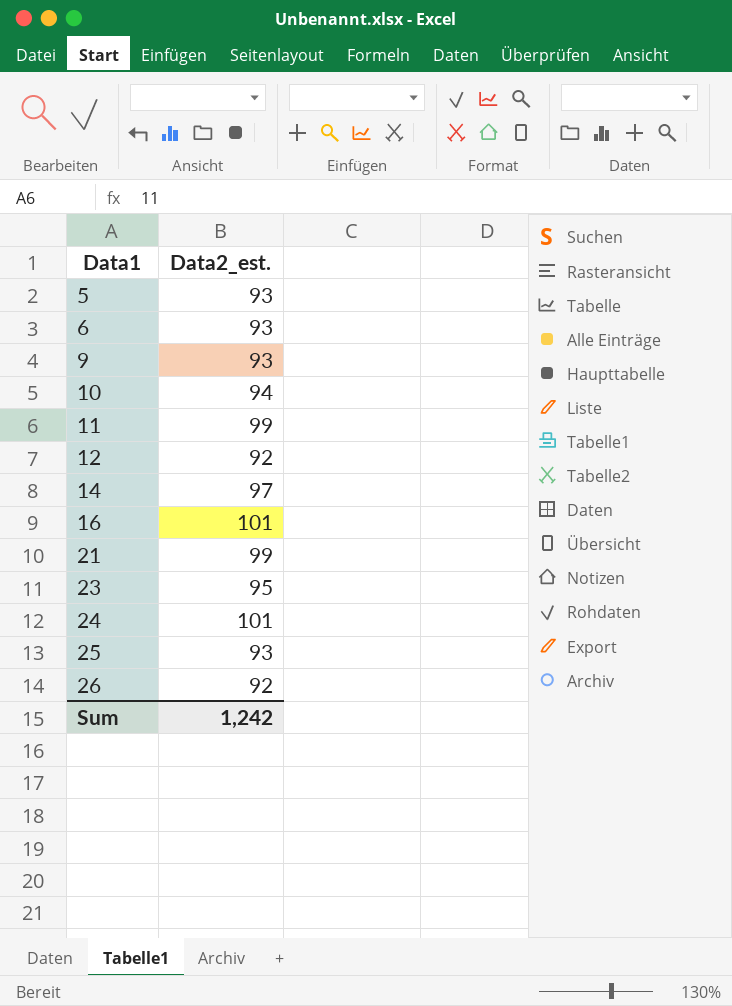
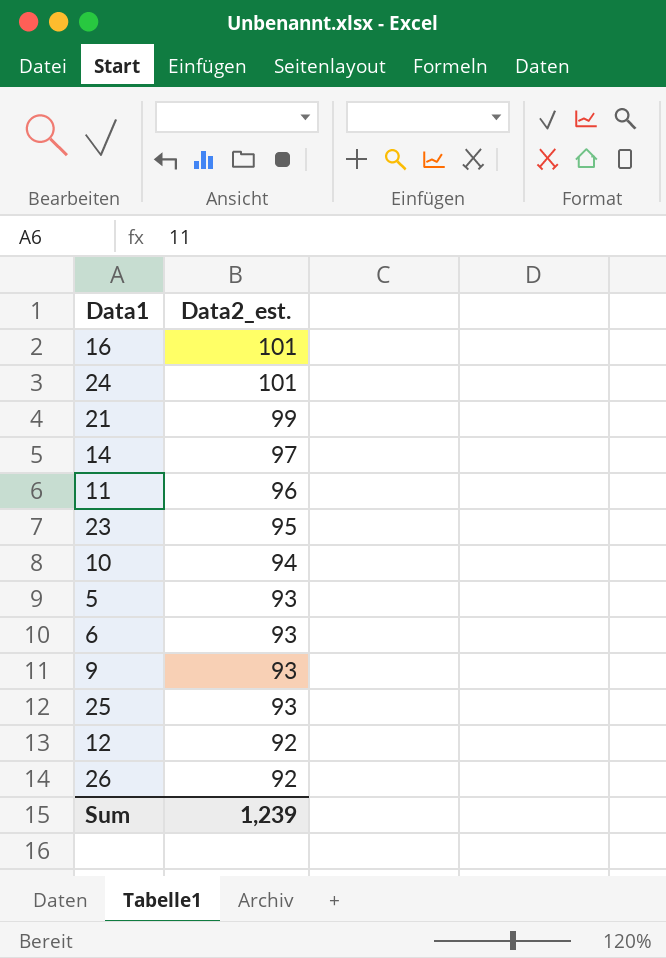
row order: Data1 ascending -> Data2_est. descending
11 | Data2_est.: 99 -> 96
Sum | Data2_est.: 1,242 -> 1,239

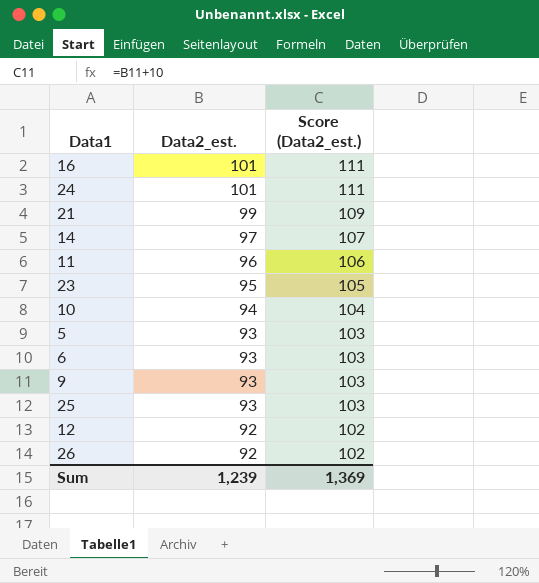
column Score (Data2_est.) | formula: none -> [Data2_est.] + 10

